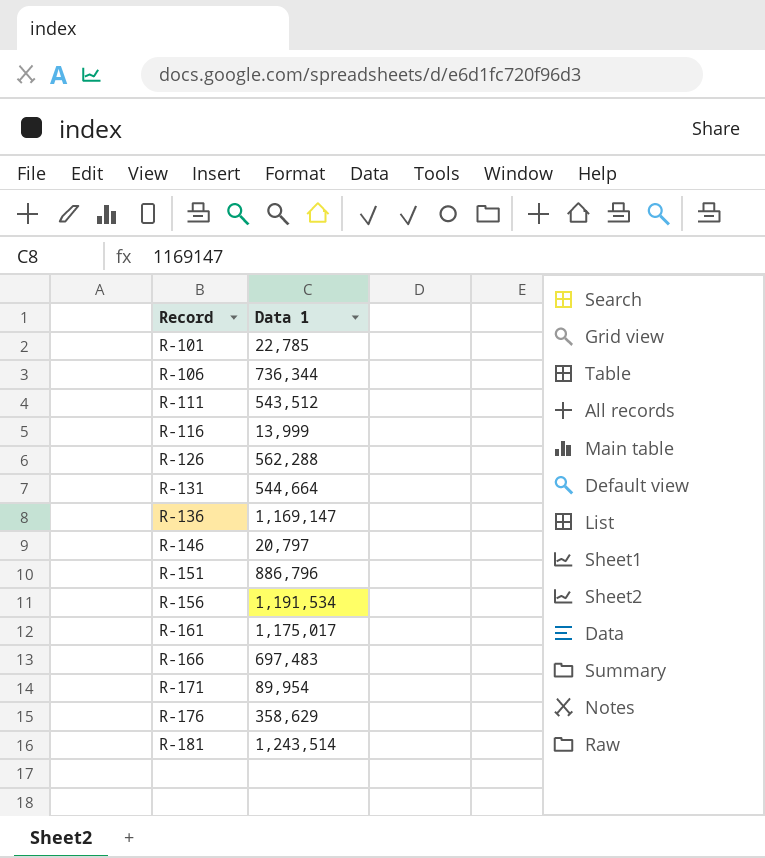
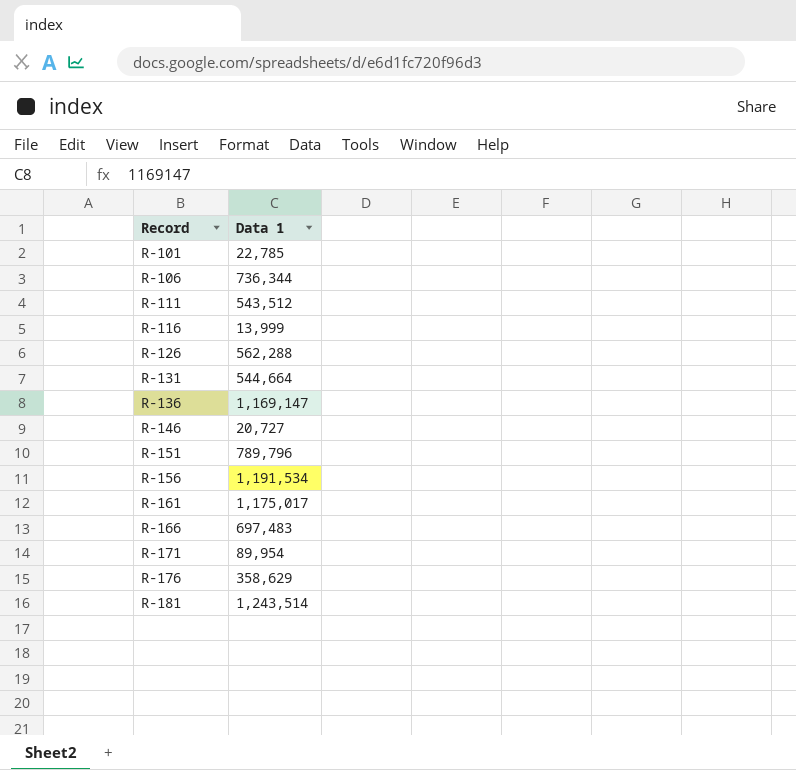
R-146 | Data 1: 20,797 -> 20,727
R-151 | Data 1: 886,796 -> 789,796

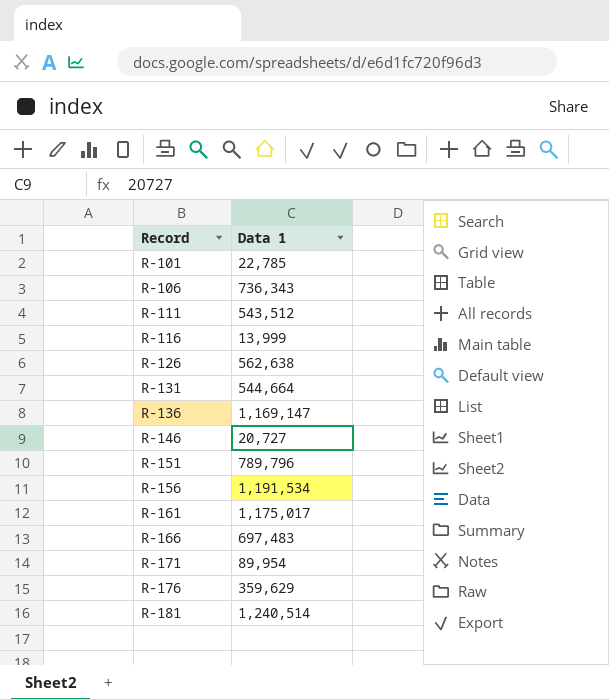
R-106 | Data 1: 736,344 -> 736,343
R-126 | Data 1: 562,288 -> 562,638
R-176 | Data 1: 358,629 -> 359,629
R-181 | Data 1: 1,243,514 -> 1,240,514

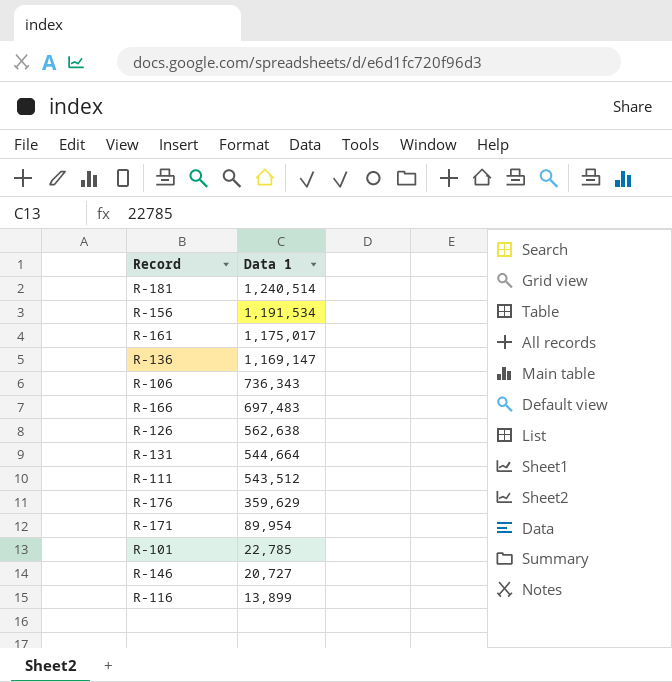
row order: Record ascending -> Data 1 descending
row R-151: 789,796 -> none
R-116 | Data 1: 13,999 -> 13,899

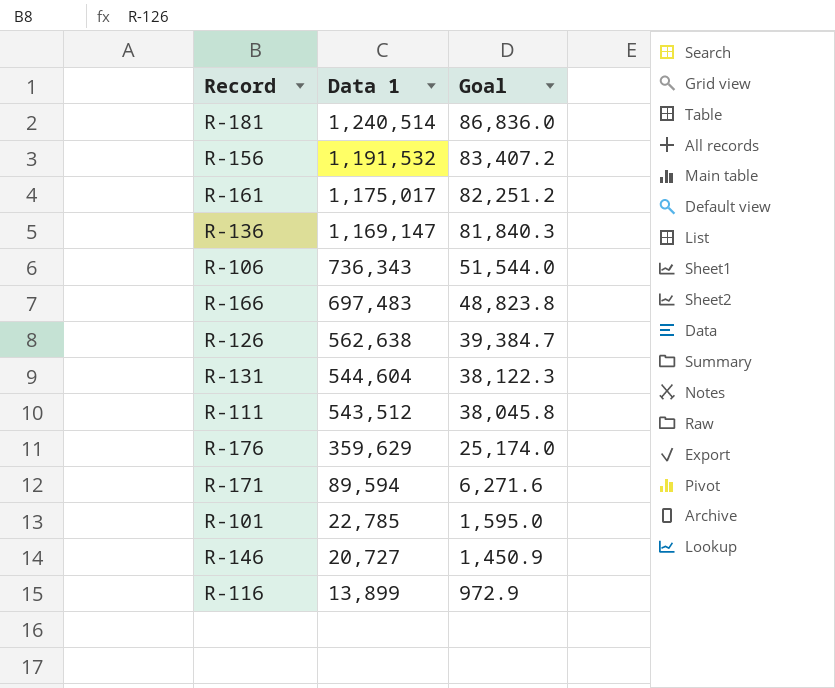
column Goal | formula: none -> [Data 1] * 0.07
R-156 | Data 1: 1,191,534 -> 1,191,532
R-131 | Data 1: 544,664 -> 544,604
R-171 | Data 1: 89,954 -> 89,594

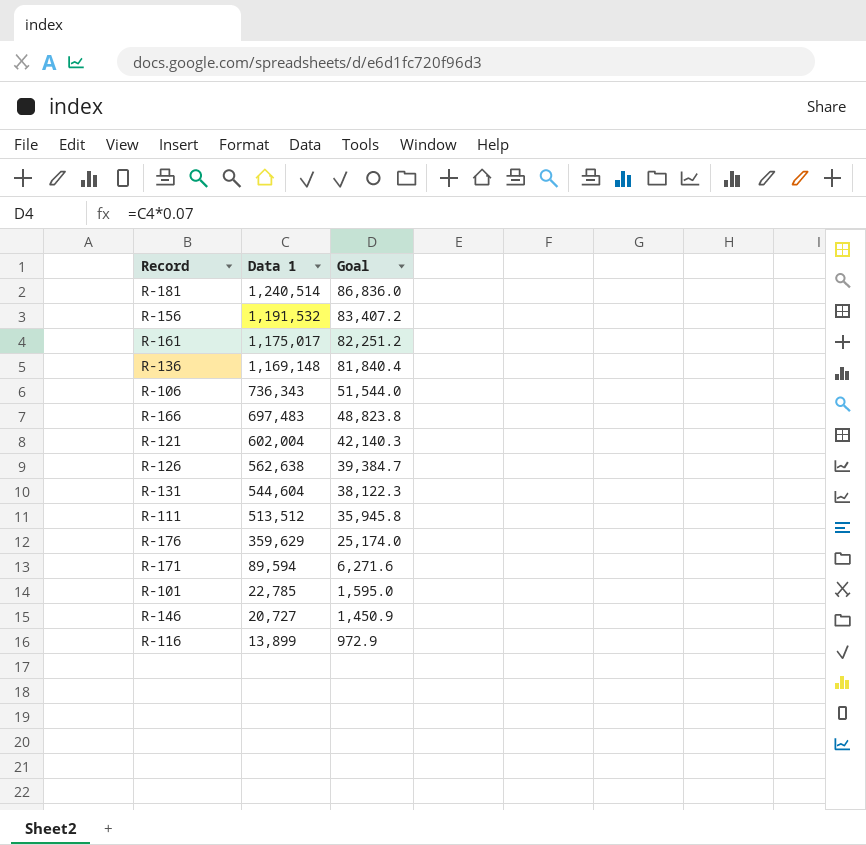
R-136 | Data 1: 1,169,147 -> 1,169,148
R-136 | Goal: 81,840.3 -> 81,840.4
row R-121: none -> 602,004 | 42,140.3
R-111 | Data 1: 543,512 -> 513,512
R-111 | Goal: 38,045.8 -> 35,945.8

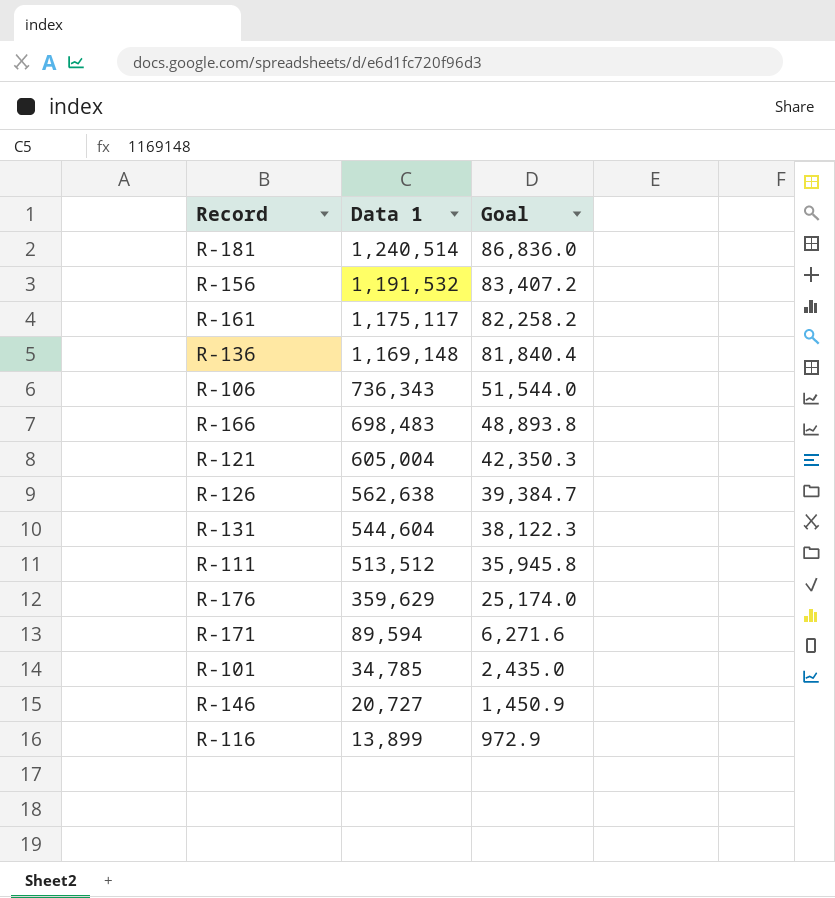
R-161 | Data 1: 1,175,017 -> 1,175,117
R-161 | Goal: 82,251.2 -> 82,258.2
R-166 | Data 1: 697,483 -> 698,483
R-166 | Goal: 48,823.8 -> 48,893.8
R-121 | Data 1: 602,004 -> 605,004
R-121 | Goal: 42,140.3 -> 42,350.3
R-101 | Data 1: 22,785 -> 34,785
R-101 | Goal: 1,595.0 -> 2,435.0

